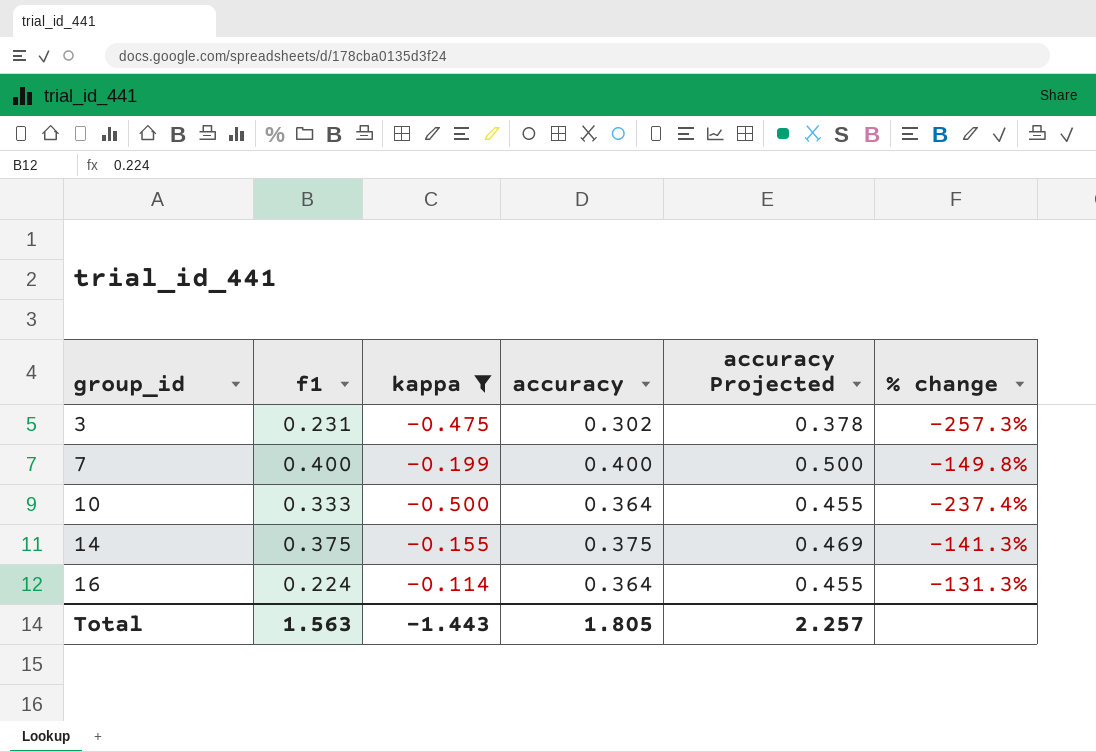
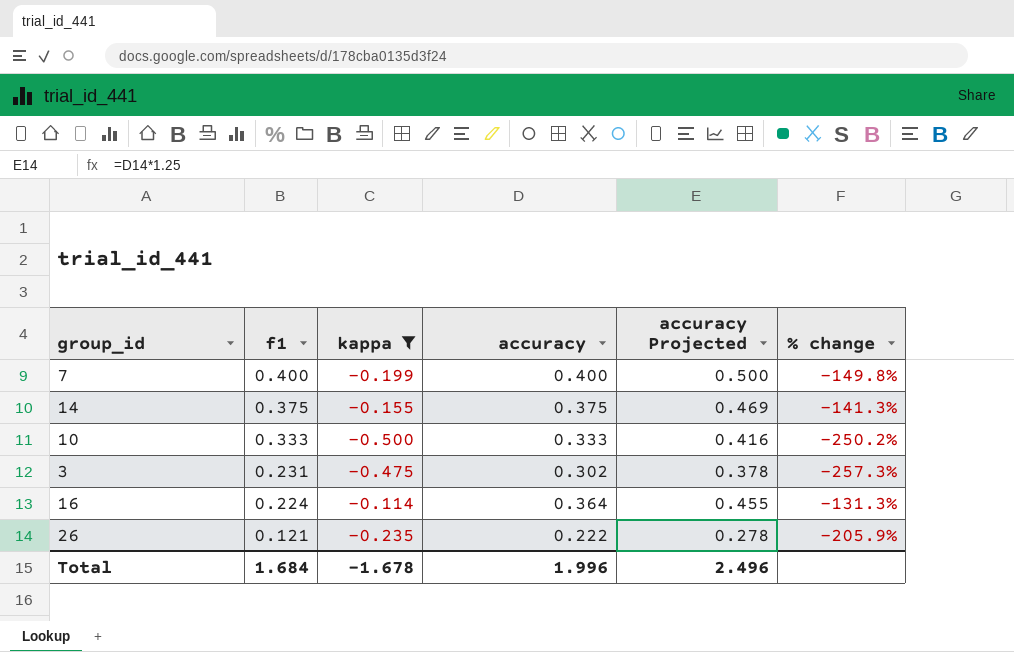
row order: group_id ascending -> f1 descending
10 | accuracy: 0.364 -> 0.333
10 | accuracy Projected: 0.455 -> 0.416
10 | % change: -237.4% -> -250.2%
row 26: none -> 0.121 | -0.235 | 0.222 | 0.278 | -205.9%
Total | f1: 1.563 -> 1.684
Total | kappa: -1.443 -> -1.678
Total | accuracy: 1.805 -> 1.996
Total | accuracy Projected: 2.257 -> 2.496

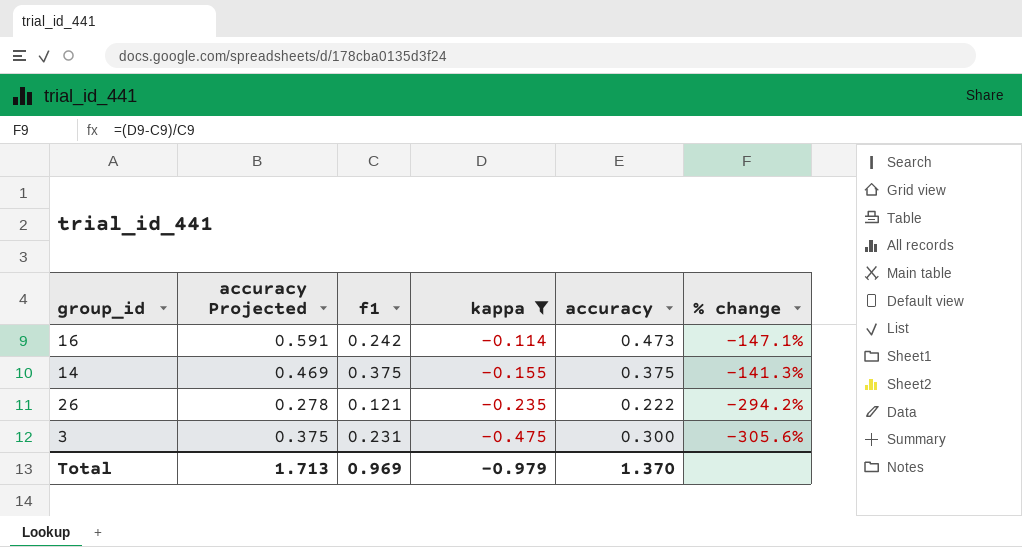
row order: f1 descending -> kappa descending
column accuracy Projected | position: 5 -> 2
column % change | formula: ([kappa] - [accuracy]) / [accuracy] -> ([kappa] - [f1]) / [f1]
row 7: 0.400 | -0.199 | 0.400 | 0.500 | -149.8% -> none
row 10: 0.333 | -0.500 | 0.333 | 0.416 | -250.2% -> none
16 | accuracy Projected: 0.455 -> 0.591
16 | f1: 0.224 -> 0.242
16 | accuracy: 0.364 -> 0.473
3 | accuracy Projected: 0.378 -> 0.375
3 | accuracy: 0.302 -> 0.300
Total | accuracy Projected: 2.496 -> 1.713
Total | f1: 1.684 -> 0.969
Total | kappa: -1.678 -> -0.979
Total | accuracy: 1.996 -> 1.370

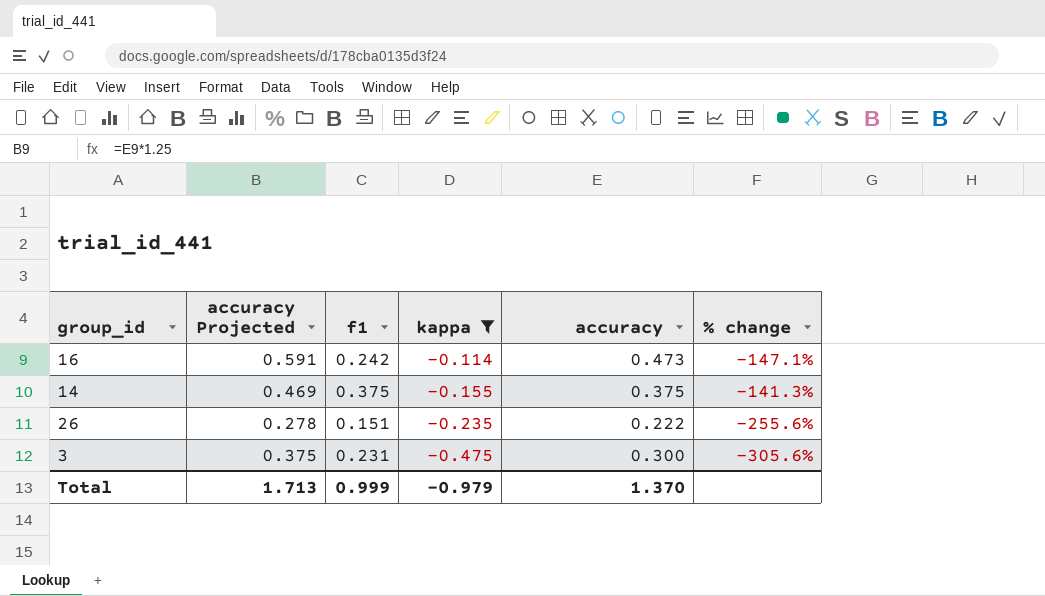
26 | f1: 0.121 -> 0.151
26 | % change: -294.2% -> -255.6%
Total | f1: 0.969 -> 0.999

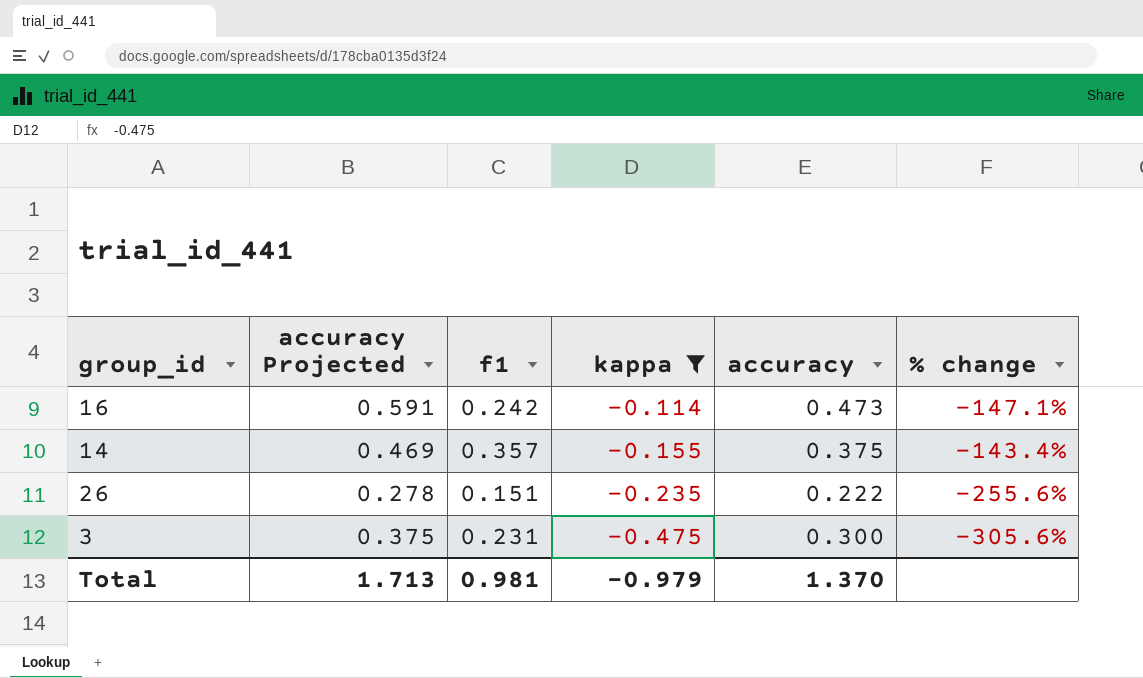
14 | f1: 0.375 -> 0.357
14 | % change: -141.3% -> -143.4%
Total | f1: 0.999 -> 0.981

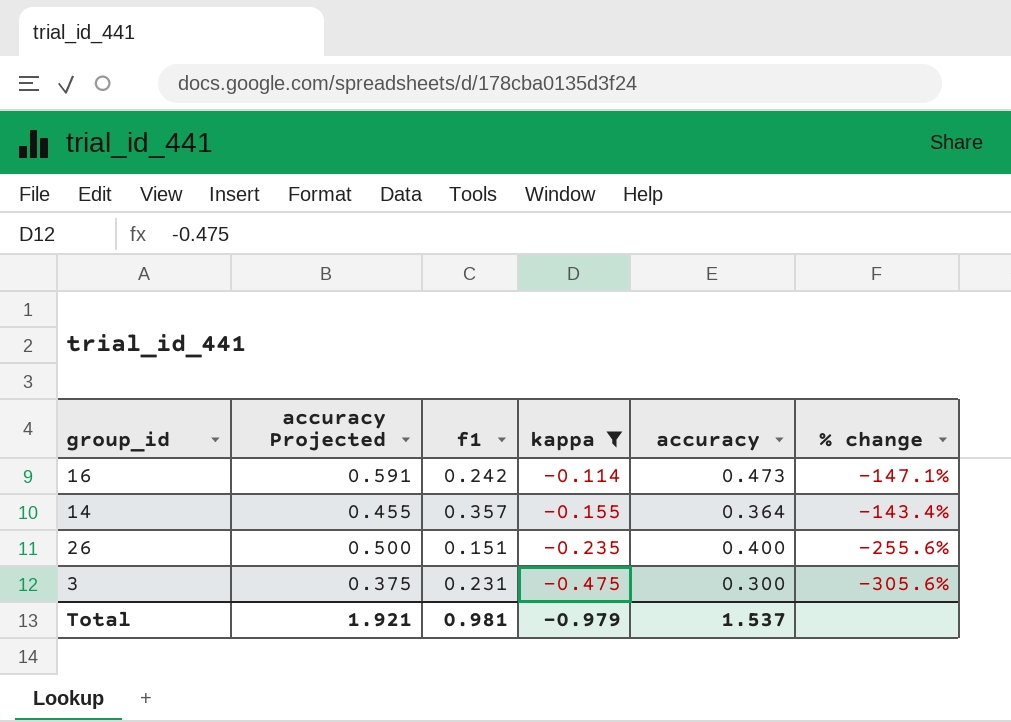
14 | accuracy Projected: 0.469 -> 0.455
14 | accuracy: 0.375 -> 0.364
26 | accuracy Projected: 0.278 -> 0.500
26 | accuracy: 0.222 -> 0.400
Total | accuracy Projected: 1.713 -> 1.921
Total | accuracy: 1.370 -> 1.537

